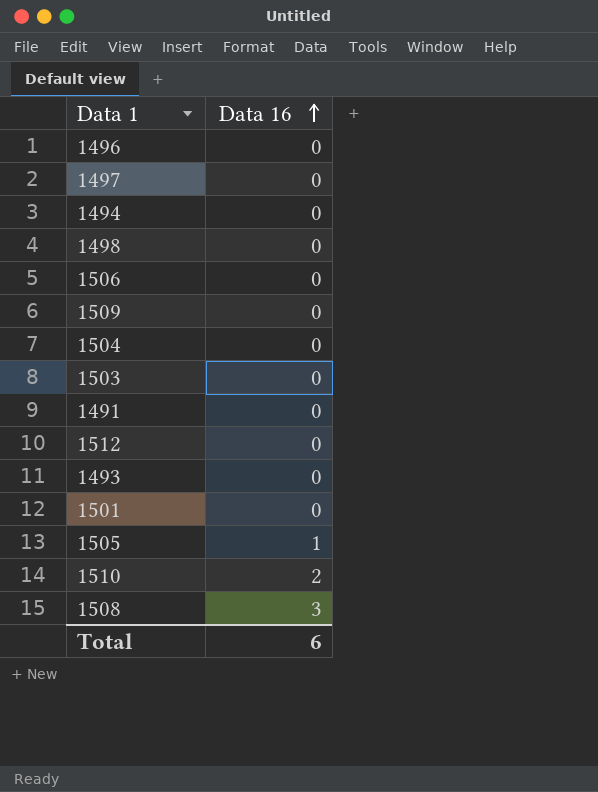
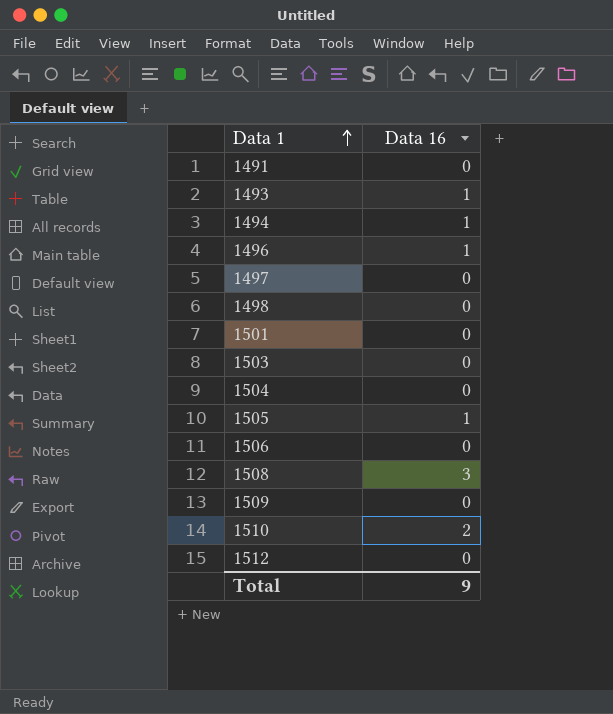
row order: Data 16 ascending -> Data 1 ascending
1493 | Data 16: 0 -> 1
1494 | Data 16: 0 -> 1
1496 | Data 16: 0 -> 1
Total | Data 16: 6 -> 9

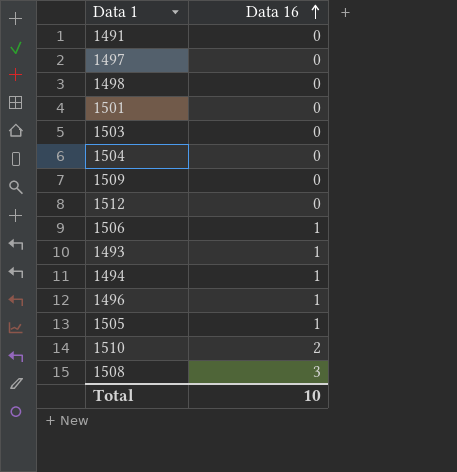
row order: Data 1 ascending -> Data 16 ascending
1506 | Data 16: 0 -> 1
Total | Data 16: 9 -> 10

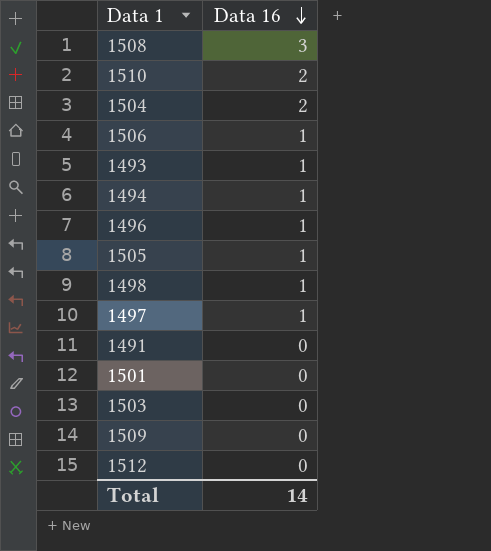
row order: Data 16 ascending -> Data 16 descending
1504 | Data 16: 0 -> 2
1498 | Data 16: 0 -> 1
1497 | Data 16: 0 -> 1
Total | Data 16: 10 -> 14

